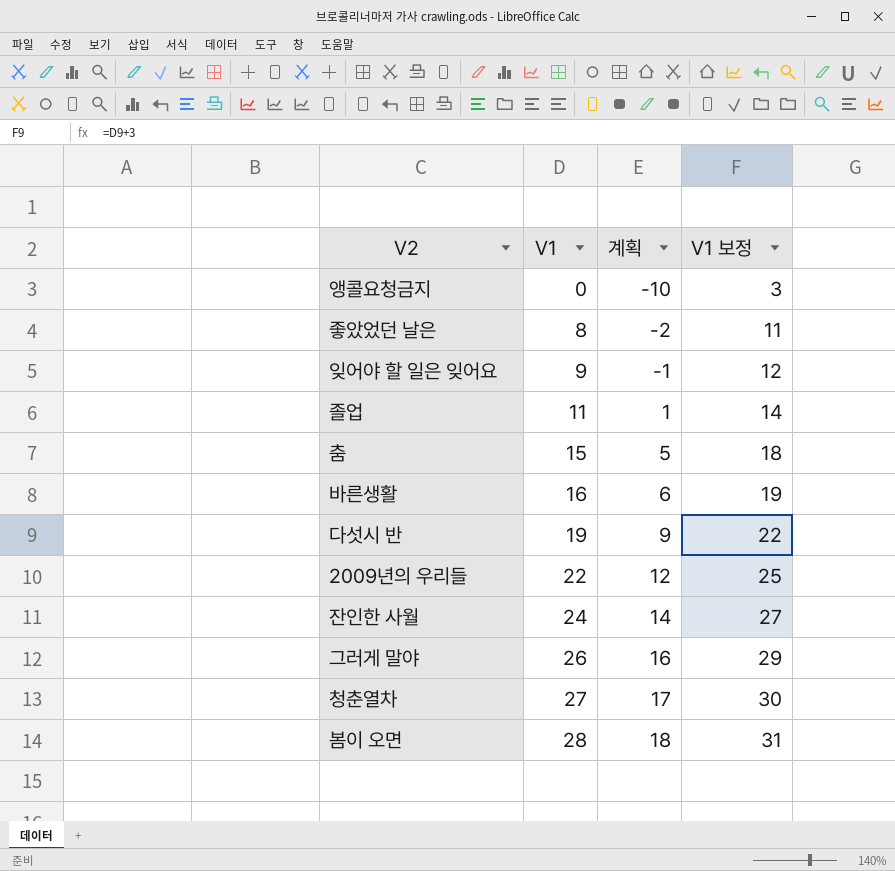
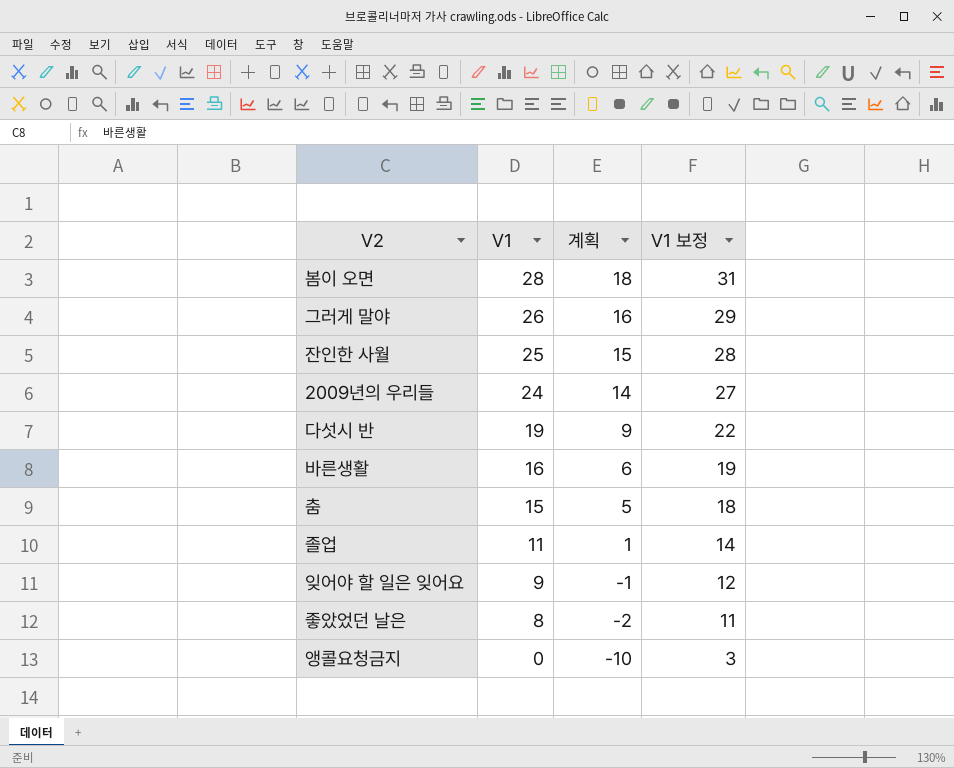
row order: V1 ascending -> V1 descending
row 청춘열차: 27 | 17 | 30 -> none
잔인한 사월 | V1: 24 -> 25
잔인한 사월 | 계획: 14 -> 15
잔인한 사월 | V1 보정: 27 -> 28
2009년의 우리들 | V1: 22 -> 24
2009년의 우리들 | 계획: 12 -> 14
2009년의 우리들 | V1 보정: 25 -> 27

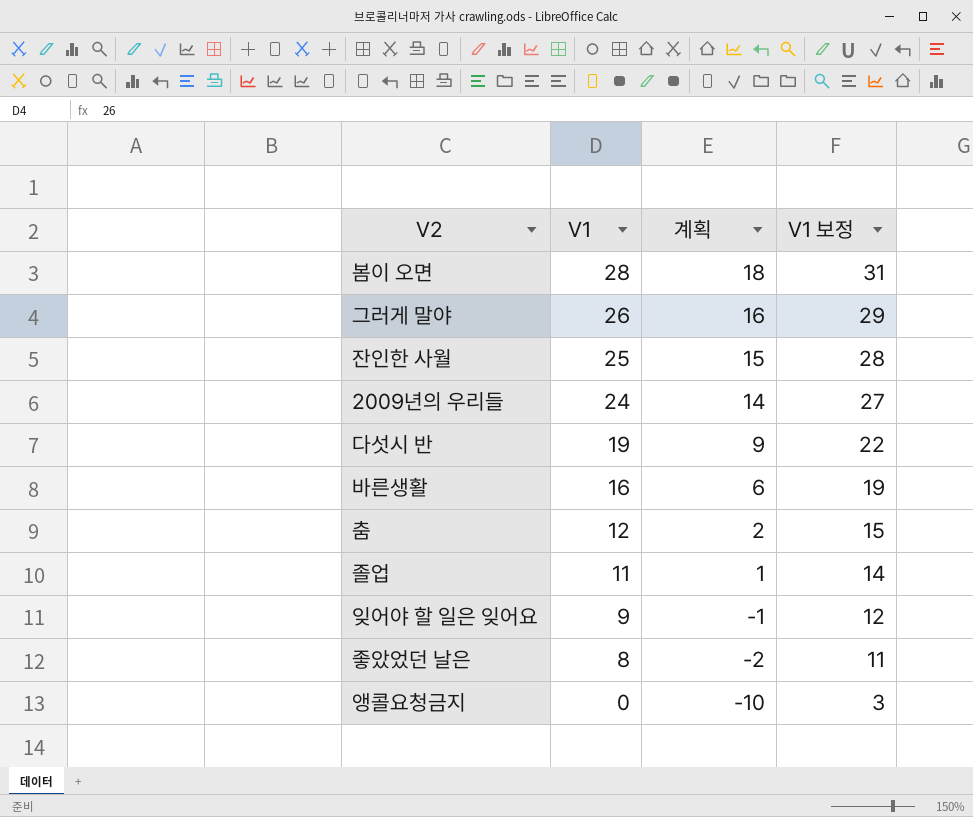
춤 | V1: 15 -> 12
춤 | 계획: 5 -> 2
춤 | V1 보정: 18 -> 15

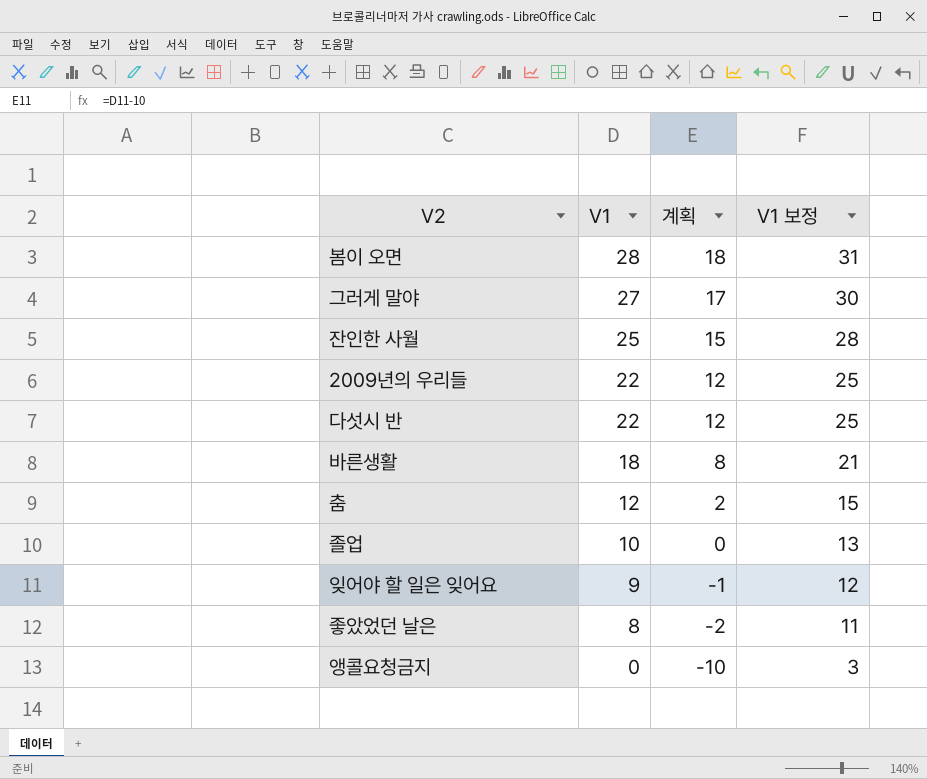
그러게 말야 | V1: 26 -> 27
그러게 말야 | 계획: 16 -> 17
그러게 말야 | V1 보정: 29 -> 30
2009년의 우리들 | V1: 24 -> 22
2009년의 우리들 | 계획: 14 -> 12
2009년의 우리들 | V1 보정: 27 -> 25
다섯시 반 | V1: 19 -> 22
다섯시 반 | 계획: 9 -> 12
다섯시 반 | V1 보정: 22 -> 25
바른생활 | V1: 16 -> 18
바른생활 | 계획: 6 -> 8
바른생활 | V1 보정: 19 -> 21
졸업 | V1: 11 -> 10
졸업 | 계획: 1 -> 0
졸업 | V1 보정: 14 -> 13

